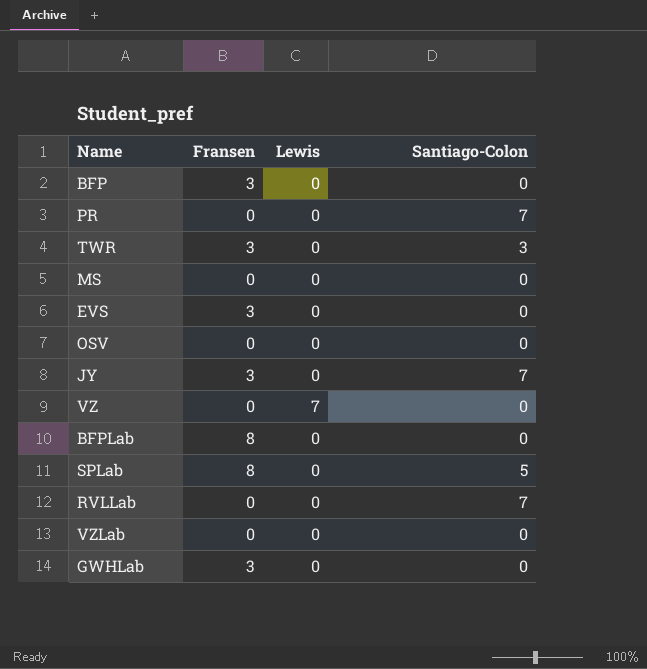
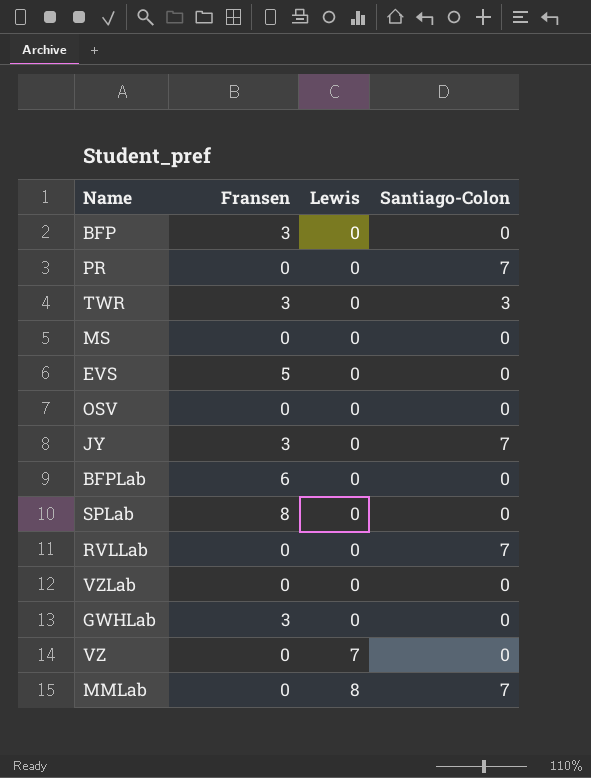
row order: none -> Lewis ascending
EVS | Fransen: 3 -> 5
BFPLab | Fransen: 8 -> 6
SPLab | Santiago-Colon: 5 -> 0
row MMLab: none -> 0 | 8 | 7

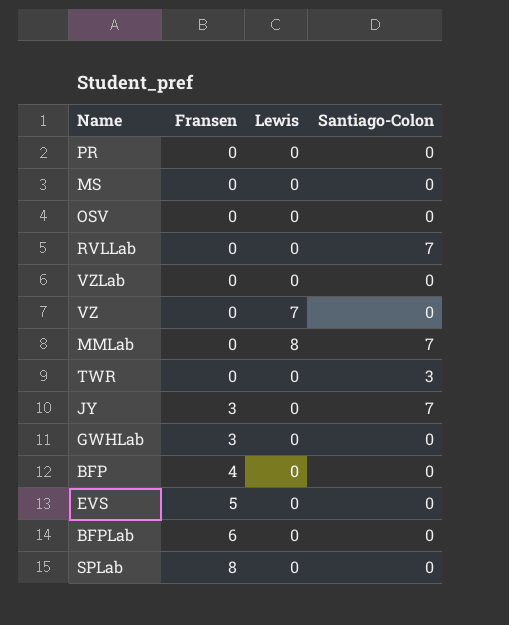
row order: Lewis ascending -> Fransen ascending
PR | Santiago-Colon: 7 -> 0
TWR | Fransen: 3 -> 0
BFP | Fransen: 3 -> 4

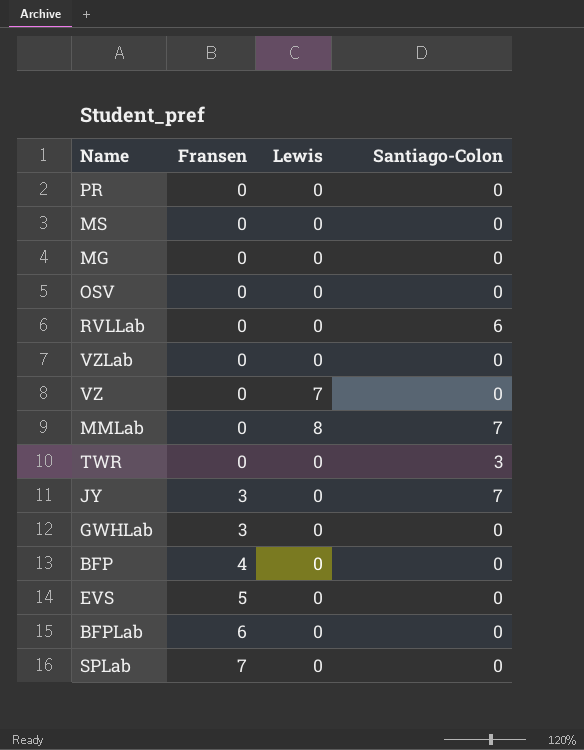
row MG: none -> 0 | 0 | 0
RVLLab | Santiago-Colon: 7 -> 6
SPLab | Fransen: 8 -> 7

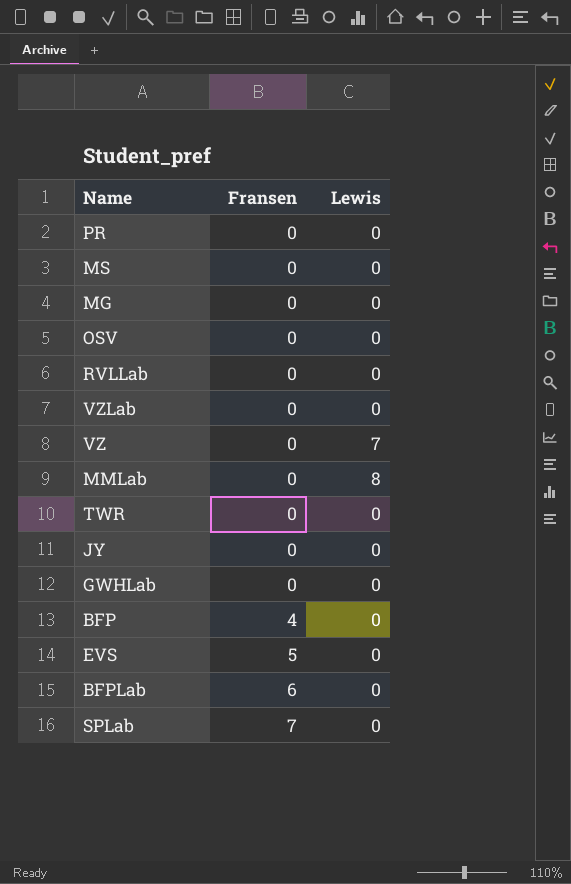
column Santiago-Colon | position: 4 -> none
JY | Fransen: 3 -> 0
GWHLab | Fransen: 3 -> 0

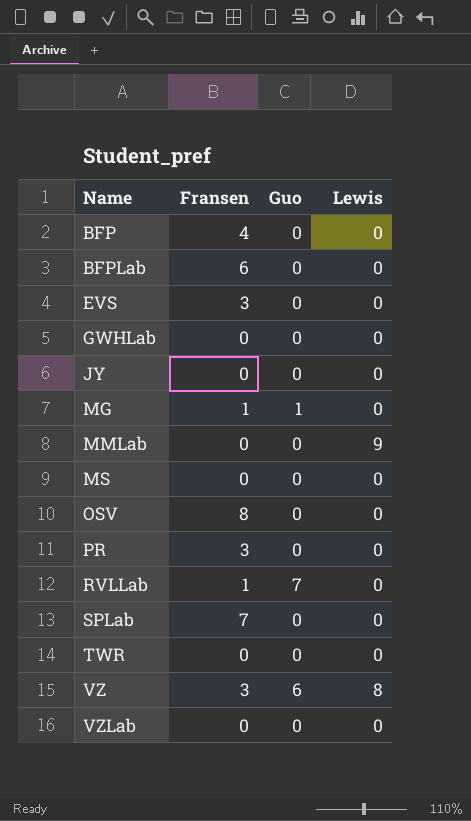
row order: Fransen ascending -> Name ascending
column Guo | position: none -> 3
EVS | Fransen: 5 -> 3
MG | Fransen: 0 -> 1
MMLab | Lewis: 8 -> 9
OSV | Fransen: 0 -> 8
PR | Fransen: 0 -> 3
RVLLab | Fransen: 0 -> 1
VZ | Fransen: 0 -> 3
VZ | Lewis: 7 -> 8

